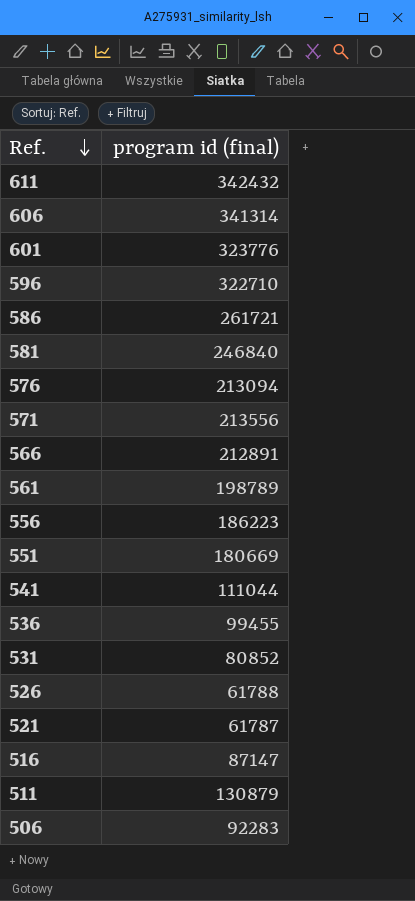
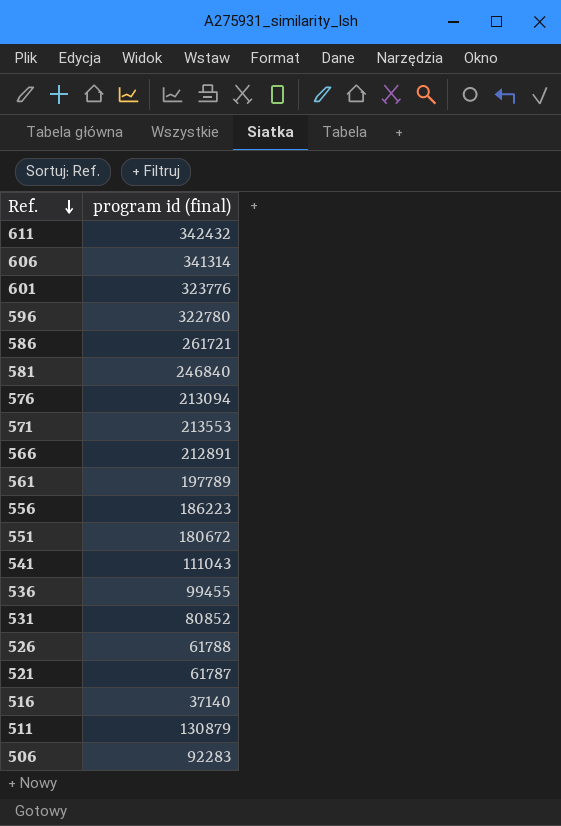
596 | program id (final): 322710 -> 322780
571 | program id (final): 213556 -> 213553
561 | program id (final): 198789 -> 197789
551 | program id (final): 180669 -> 180672
541 | program id (final): 111044 -> 111043
516 | program id (final): 87147 -> 37140

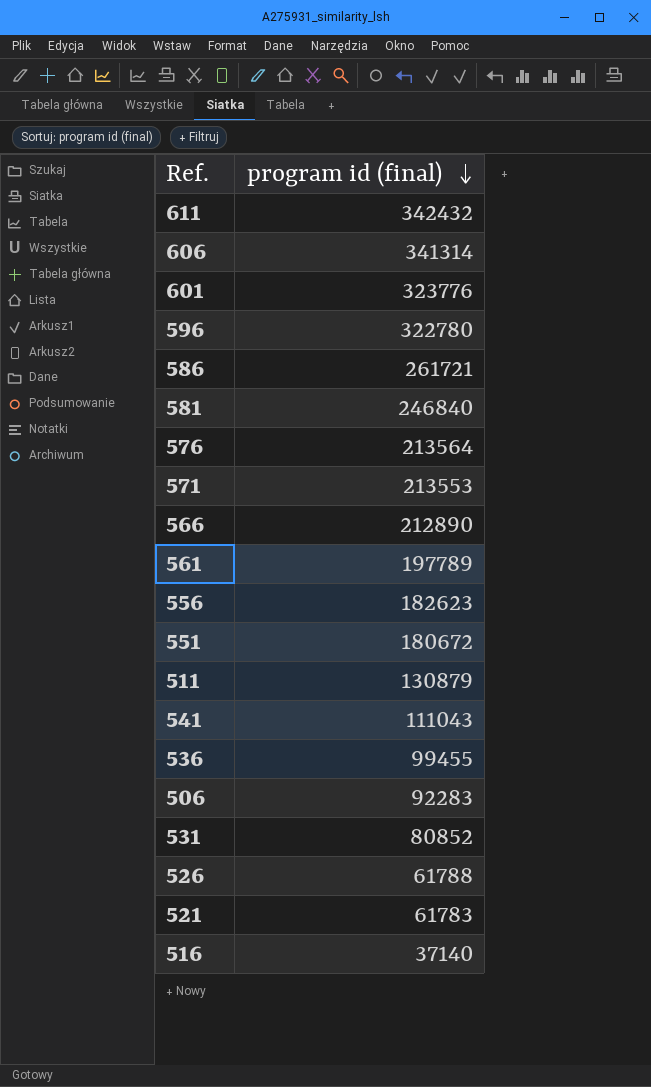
row order: Ref. descending -> program id (final) descending
576 | program id (final): 213094 -> 213564
566 | program id (final): 212891 -> 212890
556 | program id (final): 186223 -> 182623
521 | program id (final): 61787 -> 61783

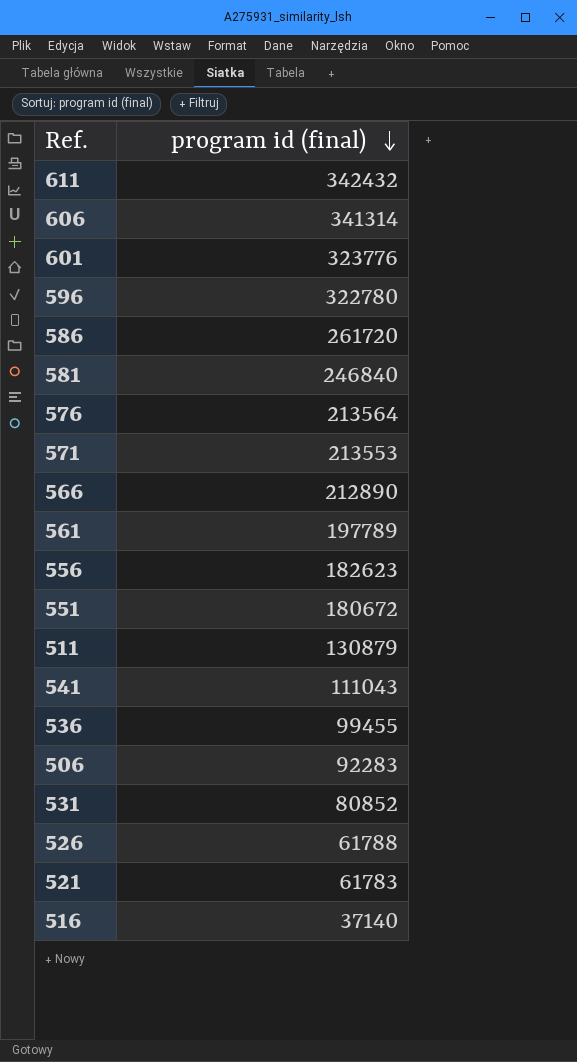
586 | program id (final): 261721 -> 261720

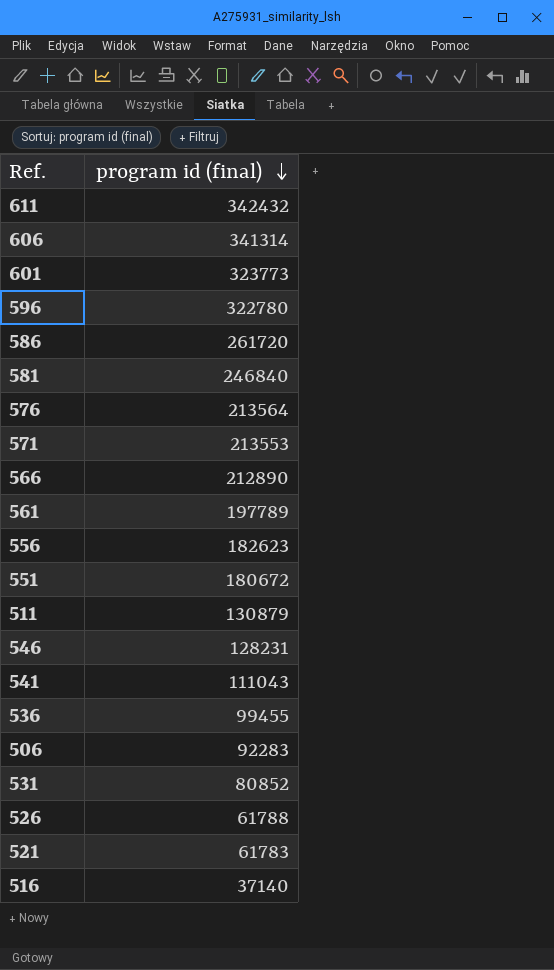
601 | program id (final): 323776 -> 323773
row 546: none -> 128231

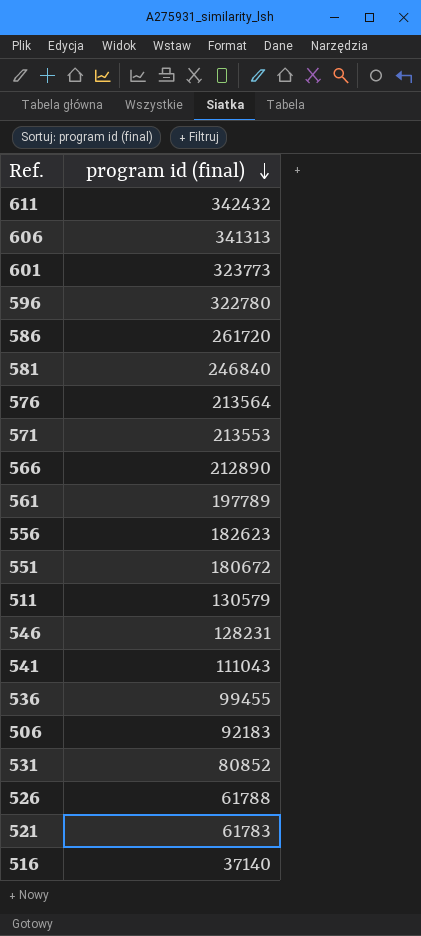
606 | program id (final): 341314 -> 341313
511 | program id (final): 130879 -> 130579
506 | program id (final): 92283 -> 92183

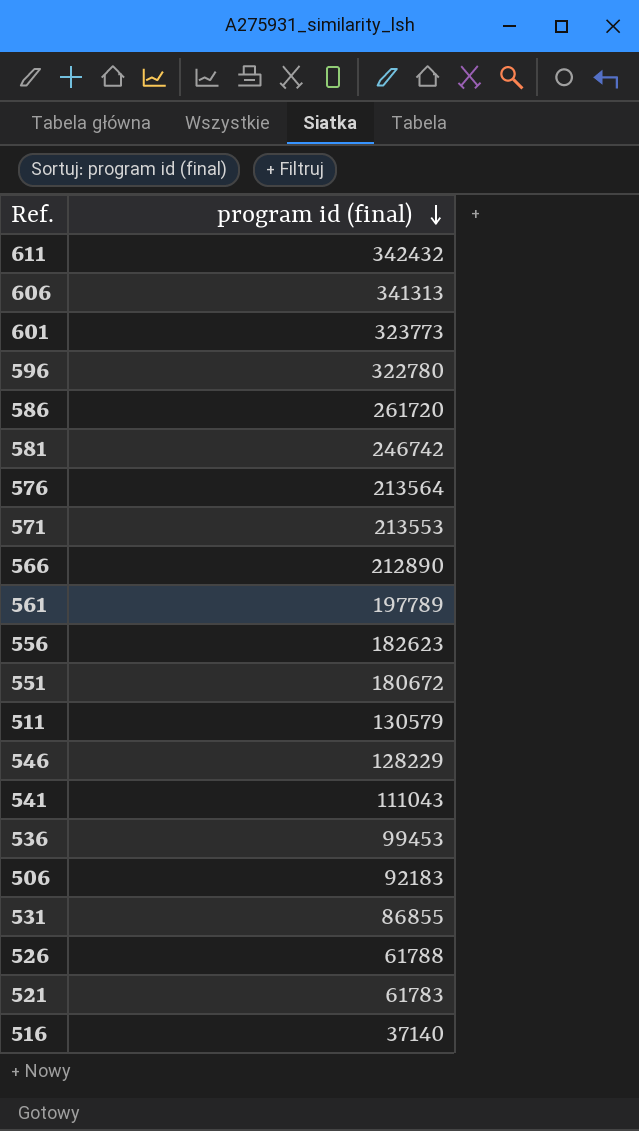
581 | program id (final): 246840 -> 246742
546 | program id (final): 128231 -> 128229
536 | program id (final): 99455 -> 99453
531 | program id (final): 80852 -> 86855

